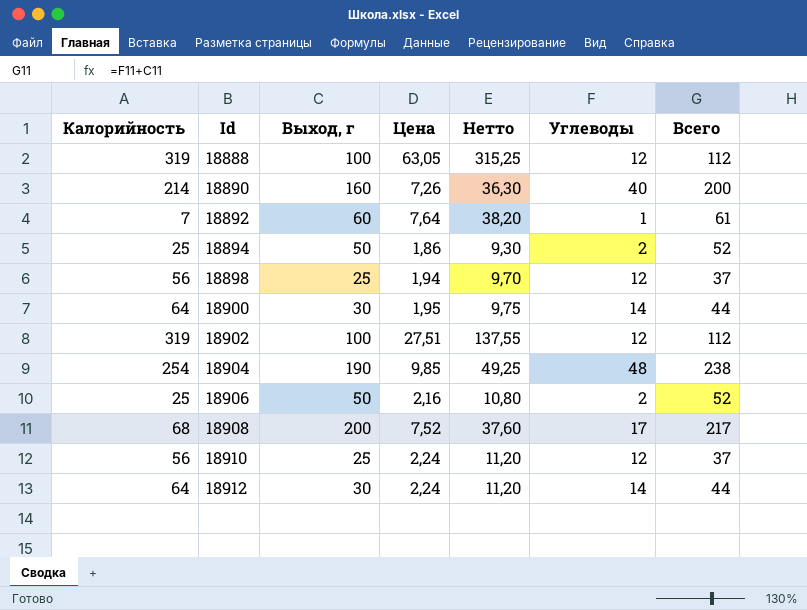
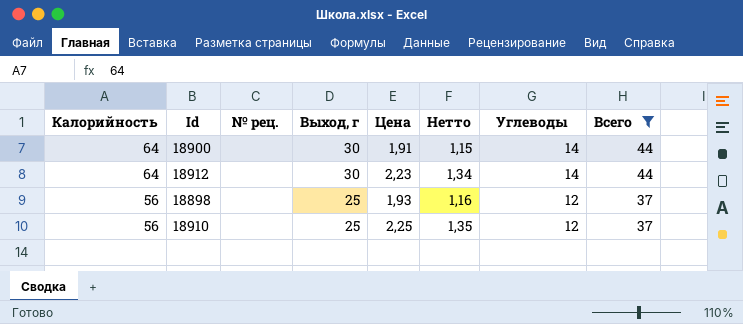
filter: none -> Всего <= 44
row order: Id ascending -> Калорийность descending
column № рец. | position: none -> 3
column Нетто | formula: [Цена] * 5 -> [Цена] * 0,6
18900 | Цена: 1,95 -> 1,91
18912 | Цена: 2,24 -> 2,23
18898 | Цена: 1,94 -> 1,93
18910 | Цена: 2,24 -> 2,25

